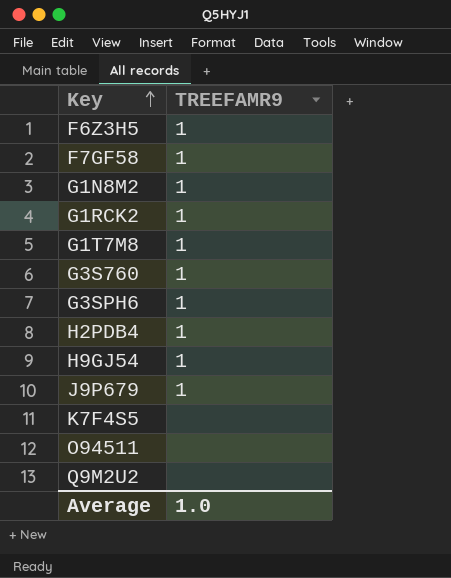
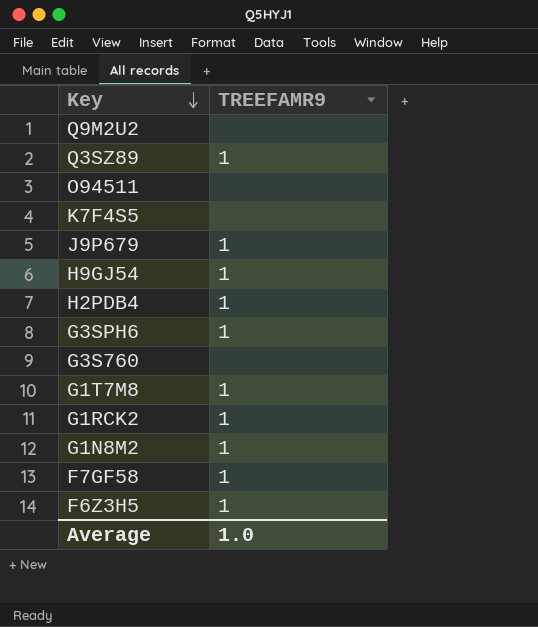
row order: Key ascending -> Key descending
row Q3SZ89: none -> 1
G3S760 | TREEFAMR9: 1 -> none

